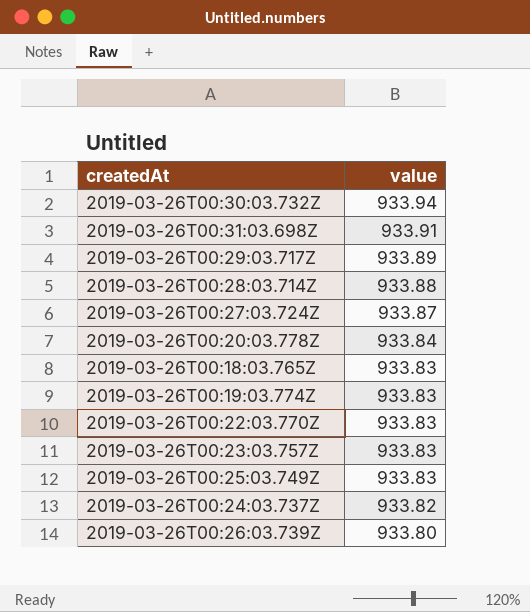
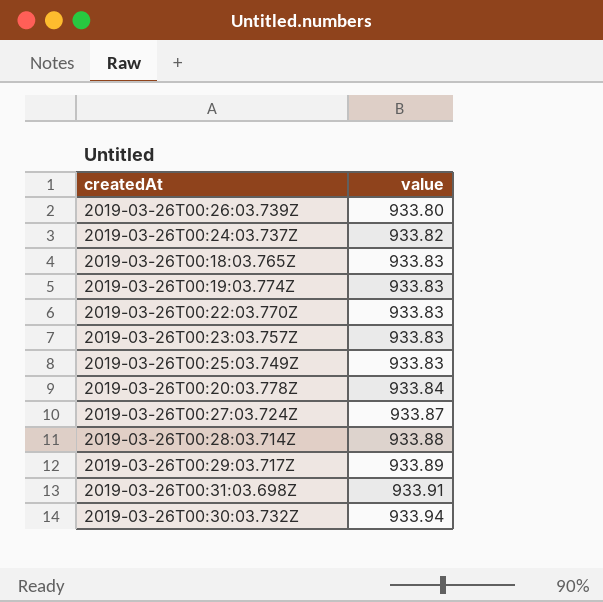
row order: value descending -> value ascending

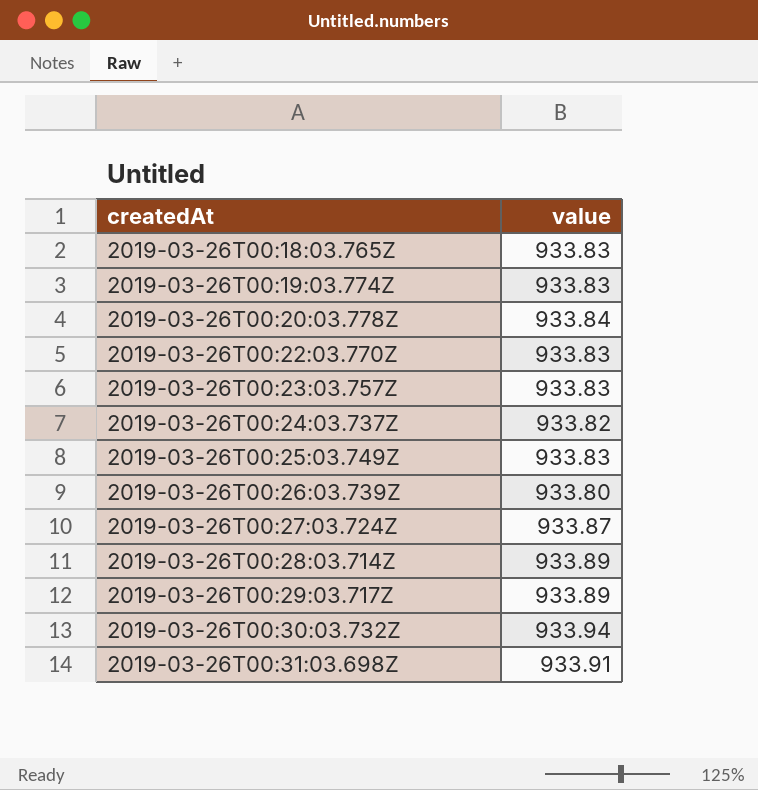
row order: value ascending -> createdAt ascending
2019-03-26T00:28:03.714Z | value: 933.88 -> 933.89

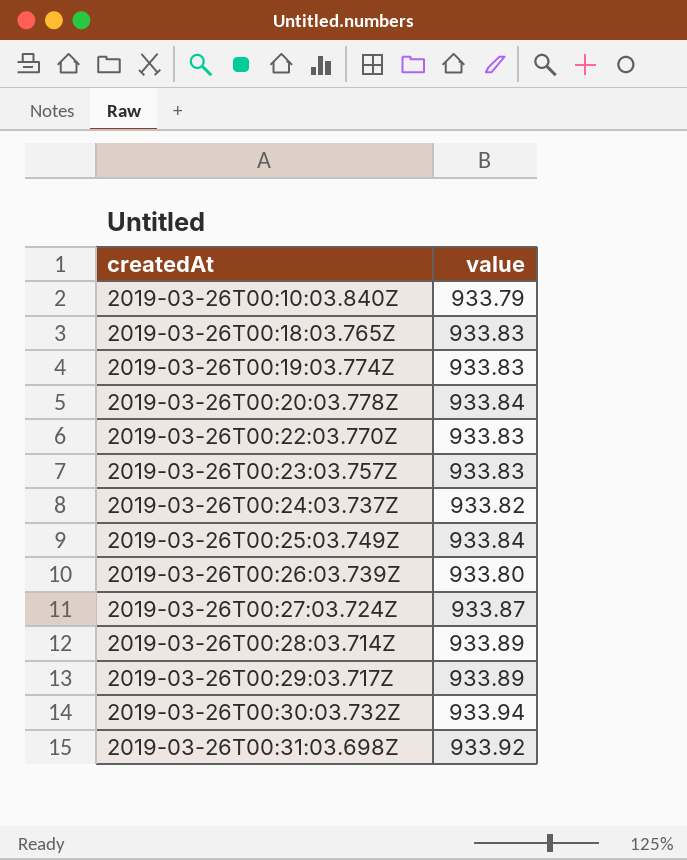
row 2019-03-26T00:10:03.840Z: none -> 933.79
2019-03-26T00:25:03.749Z | value: 933.83 -> 933.84
2019-03-26T00:31:03.698Z | value: 933.91 -> 933.92

